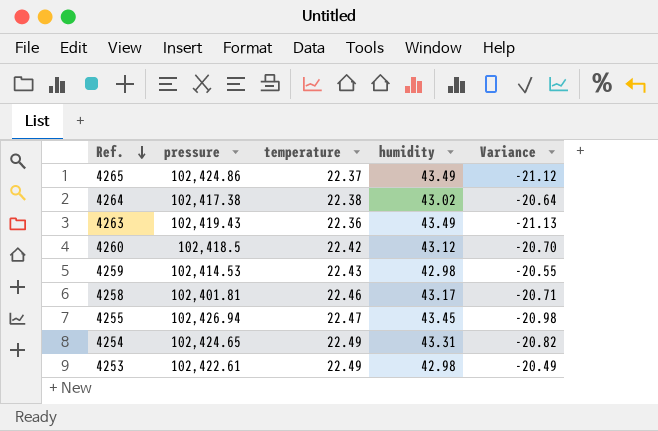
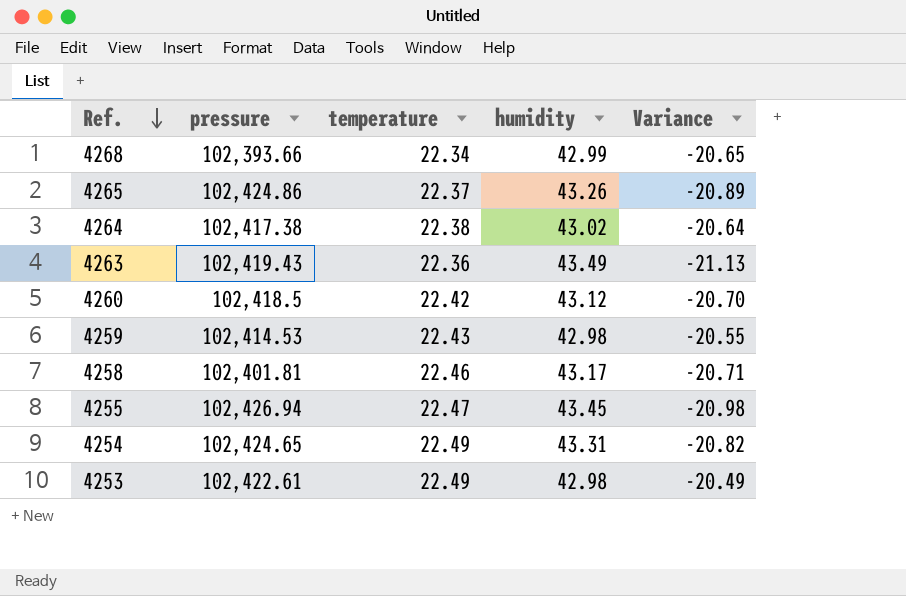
row 4268: none -> 102,393.66 | 22.34 | 42.99 | -20.65
4265 | humidity: 43.49 -> 43.26
4265 | Variance: -21.12 -> -20.89

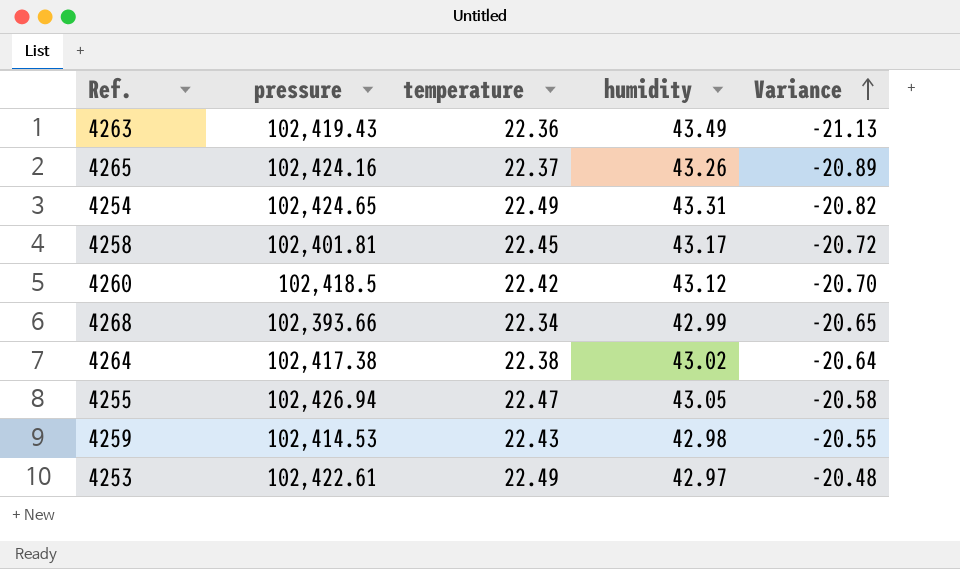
row order: Ref. descending -> Variance ascending
4265 | pressure: 102,424.86 -> 102,424.16
4258 | temperature: 22.46 -> 22.45
4258 | Variance: -20.71 -> -20.72
4255 | humidity: 43.45 -> 43.05
4255 | Variance: -20.98 -> -20.58
4253 | humidity: 42.98 -> 42.97
4253 | Variance: -20.49 -> -20.48

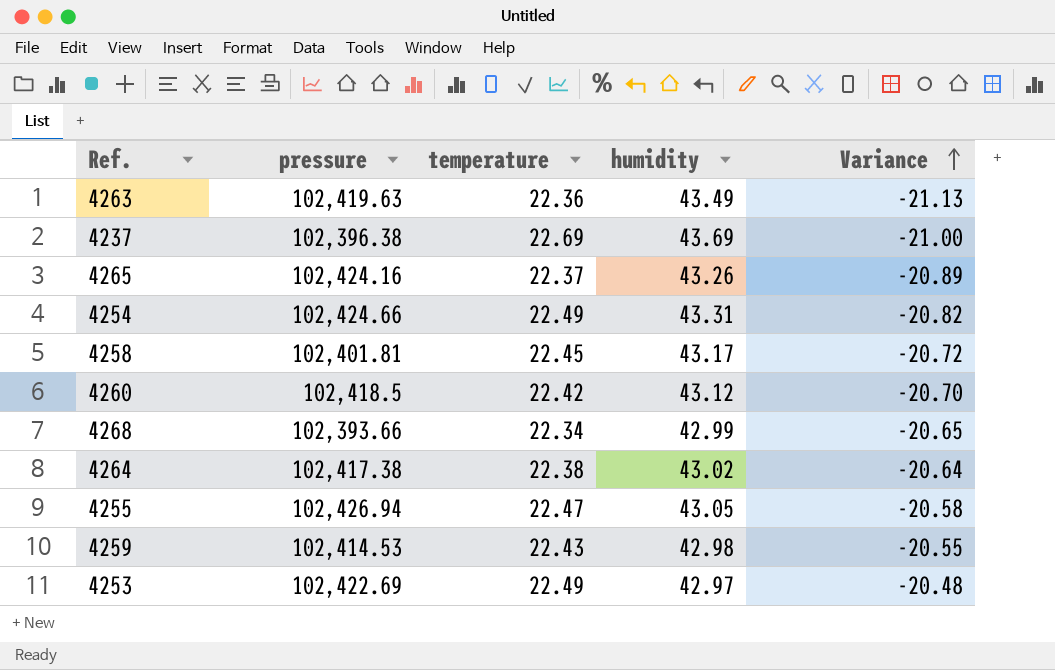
4263 | pressure: 102,419.43 -> 102,419.63
row 4237: none -> 102,396.38 | 22.69 | 43.69 | -21.00
4254 | pressure: 102,424.65 -> 102,424.66
4253 | pressure: 102,422.61 -> 102,422.69

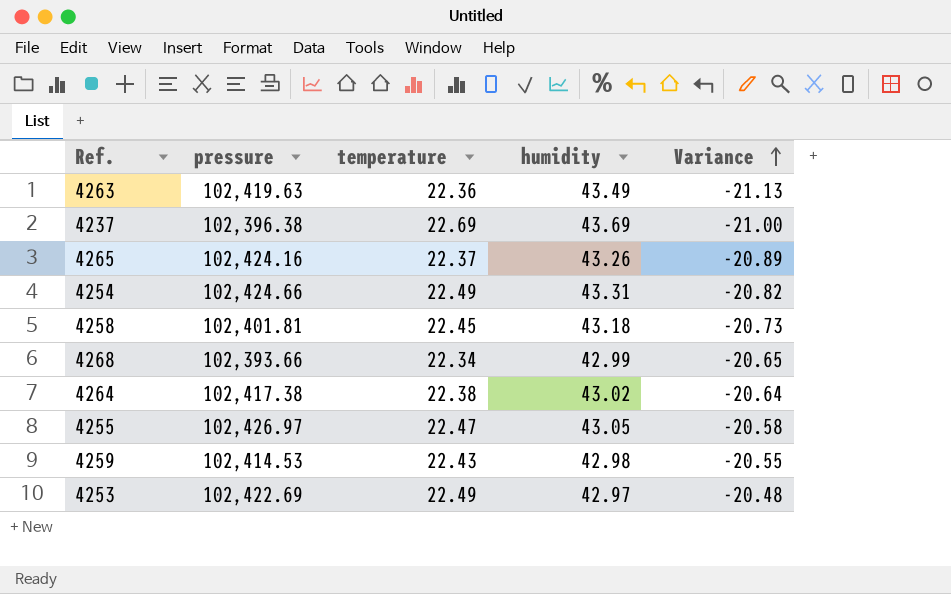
row 4260: 102,418.5 | 22.42 | 43.12 | -20.70 -> none
4258 | humidity: 43.17 -> 43.18
4258 | Variance: -20.72 -> -20.73
4255 | pressure: 102,426.94 -> 102,426.97

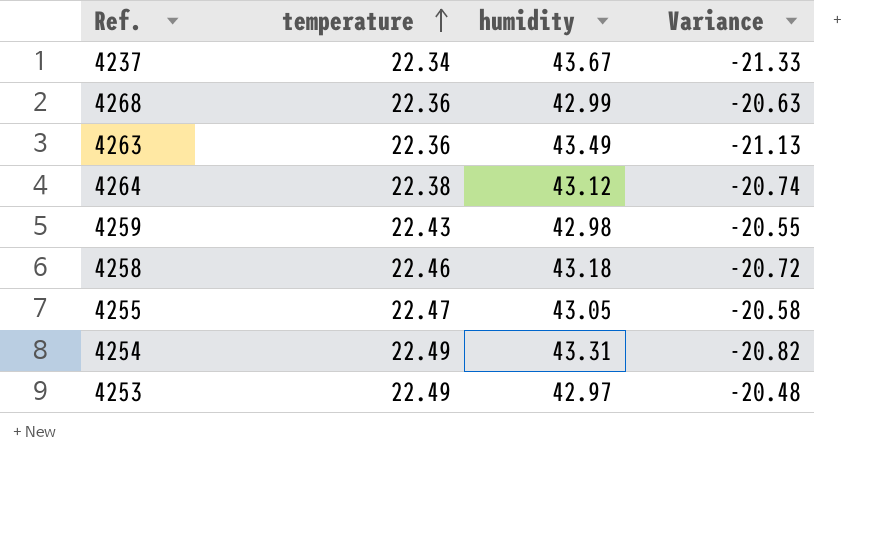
row order: Variance ascending -> temperature ascending
column pressure | position: 2 -> none
row 4265: 102,424.16 | 22.37 | 43.26 | -20.89 -> none
4237 | temperature: 22.69 -> 22.34
4237 | humidity: 43.69 -> 43.67
4237 | Variance: -21.00 -> -21.33
4268 | temperature: 22.34 -> 22.36
4268 | Variance: -20.65 -> -20.63
4264 | humidity: 43.02 -> 43.12
4264 | Variance: -20.64 -> -20.74
4258 | temperature: 22.45 -> 22.46
4258 | Variance: -20.73 -> -20.72

